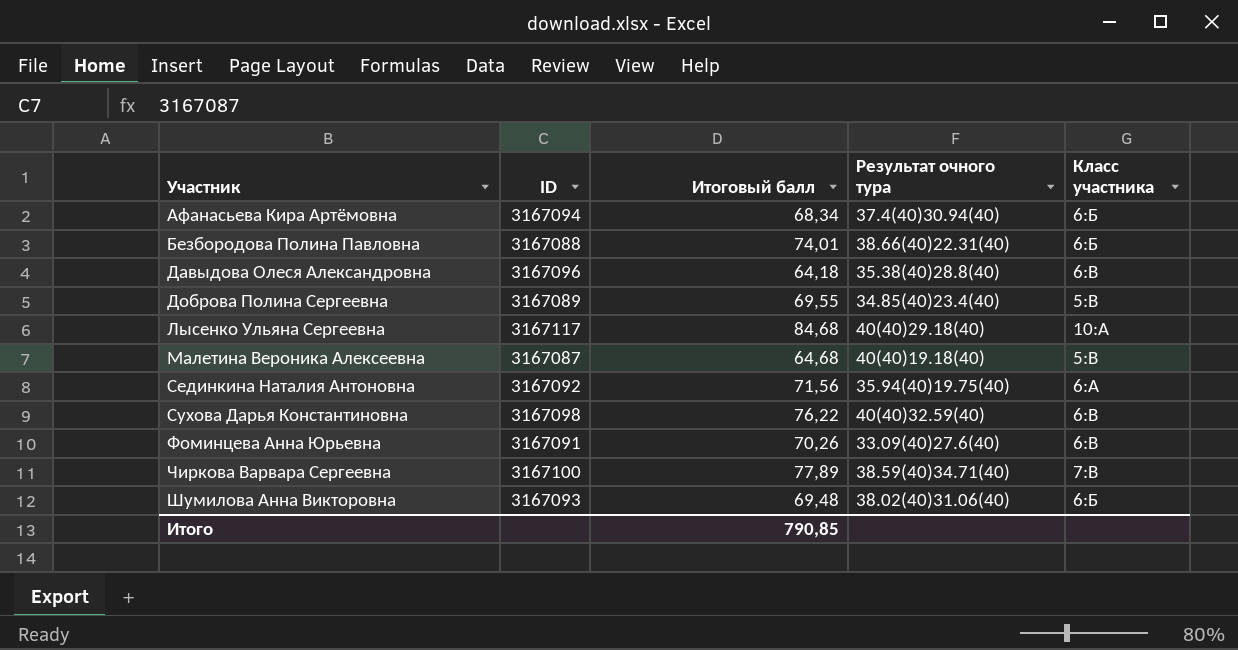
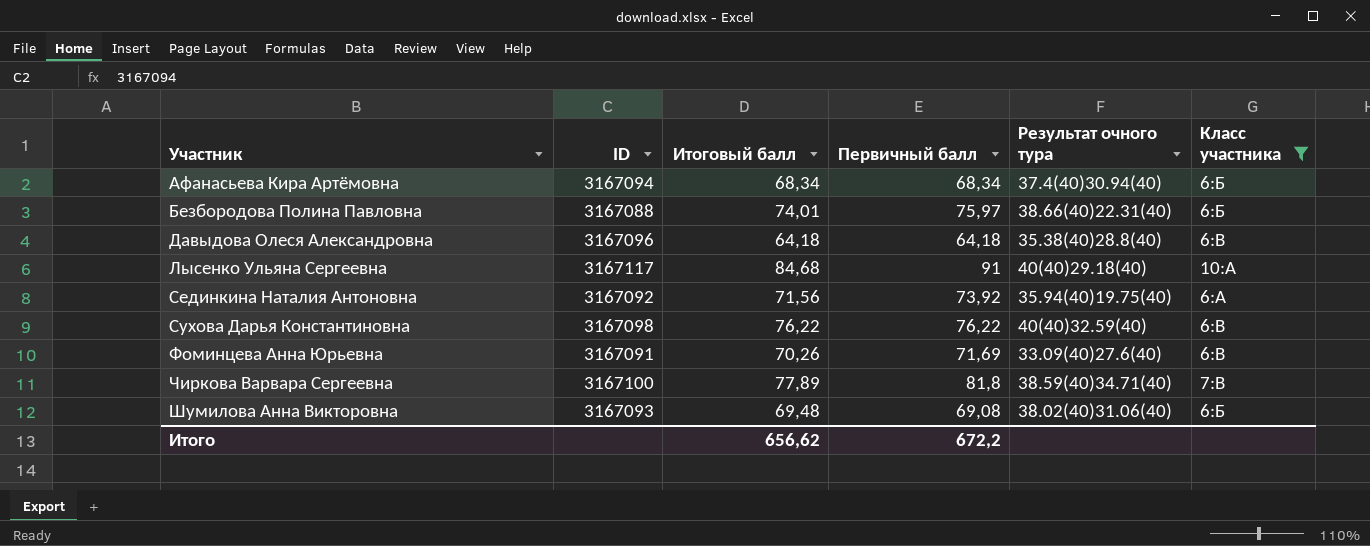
filter: none -> Класс участника != 5:В
column Первичный балл | position: none -> 4
Итого | Итоговый балл: 790,85 -> 656,62

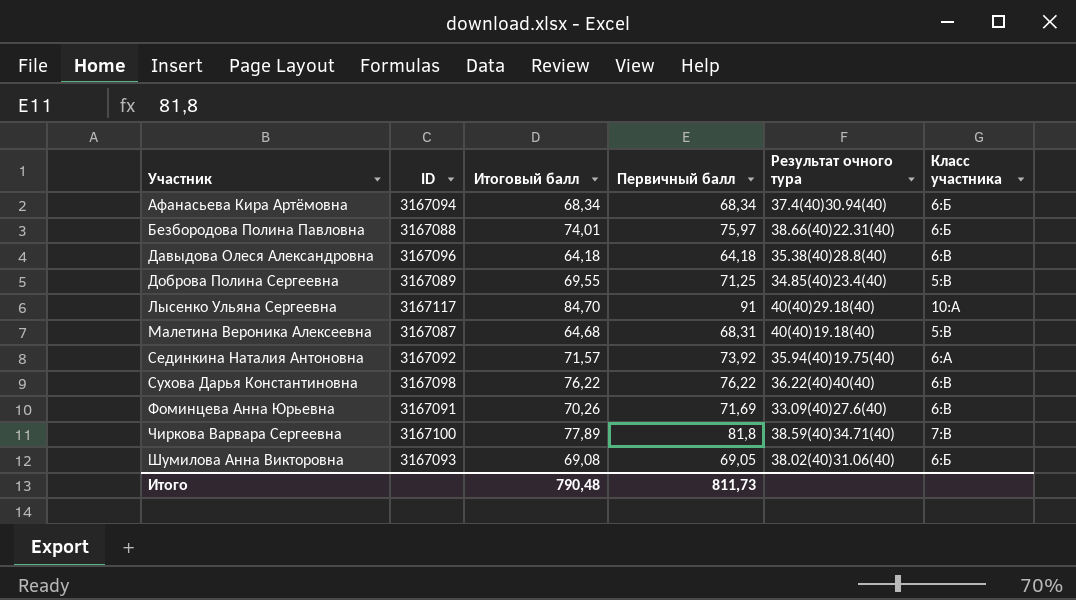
filter: Класс участника != 5:В -> none
Лысенко Ульяна Сергеевна | Итоговый балл: 84,68 -> 84,70
Сединкина Наталия Антоновна | Итоговый балл: 71,56 -> 71,57
Сухова Дарья Константиновна | Результат очного тура: 40(40)32.59(40) -> 36.22(40)40(40)
Шумилова Анна Викторовна | Итоговый балл: 69,48 -> 69,08
Шумилова Анна Викторовна | Первичный балл: 69,08 -> 69,05
Итого | Итоговый балл: 656,62 -> 790,48
Итого | Первичный балл: 672,2 -> 811,73

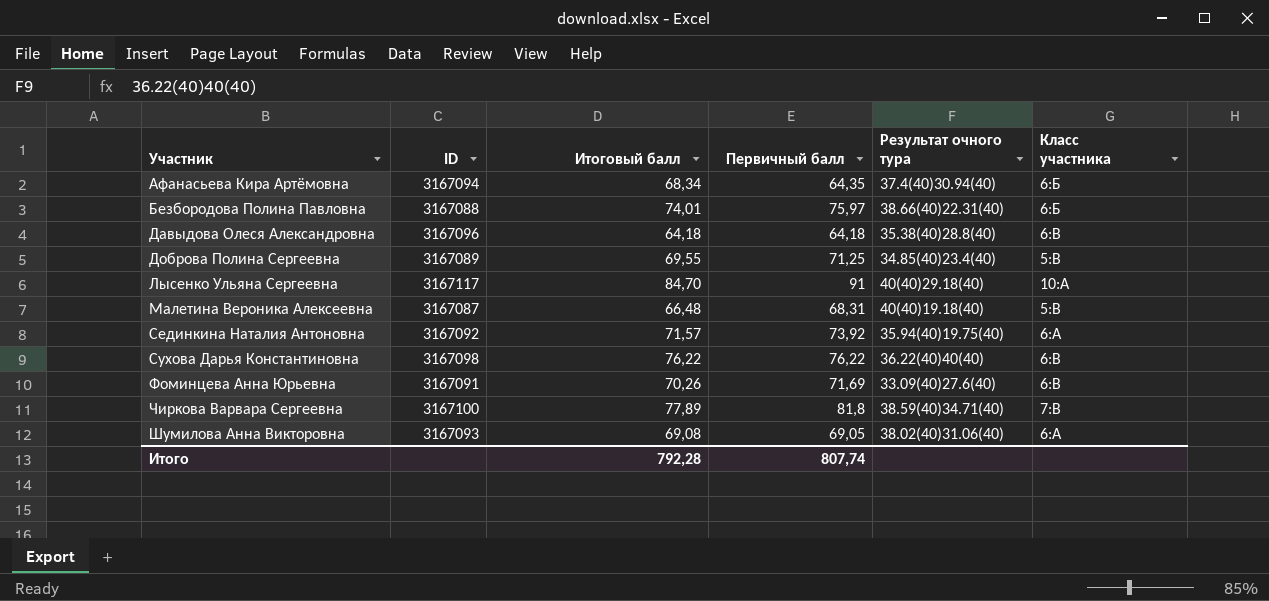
Афанасьева Кира Артёмовна | Первичный балл: 68,34 -> 64,35
Малетина Вероника Алексеевна | Итоговый балл: 64,68 -> 66,48
Шумилова Анна Викторовна | Класс участника: 6:Б -> 6:А
Итого | Итоговый балл: 790,48 -> 792,28
Итого | Первичный балл: 811,73 -> 807,74

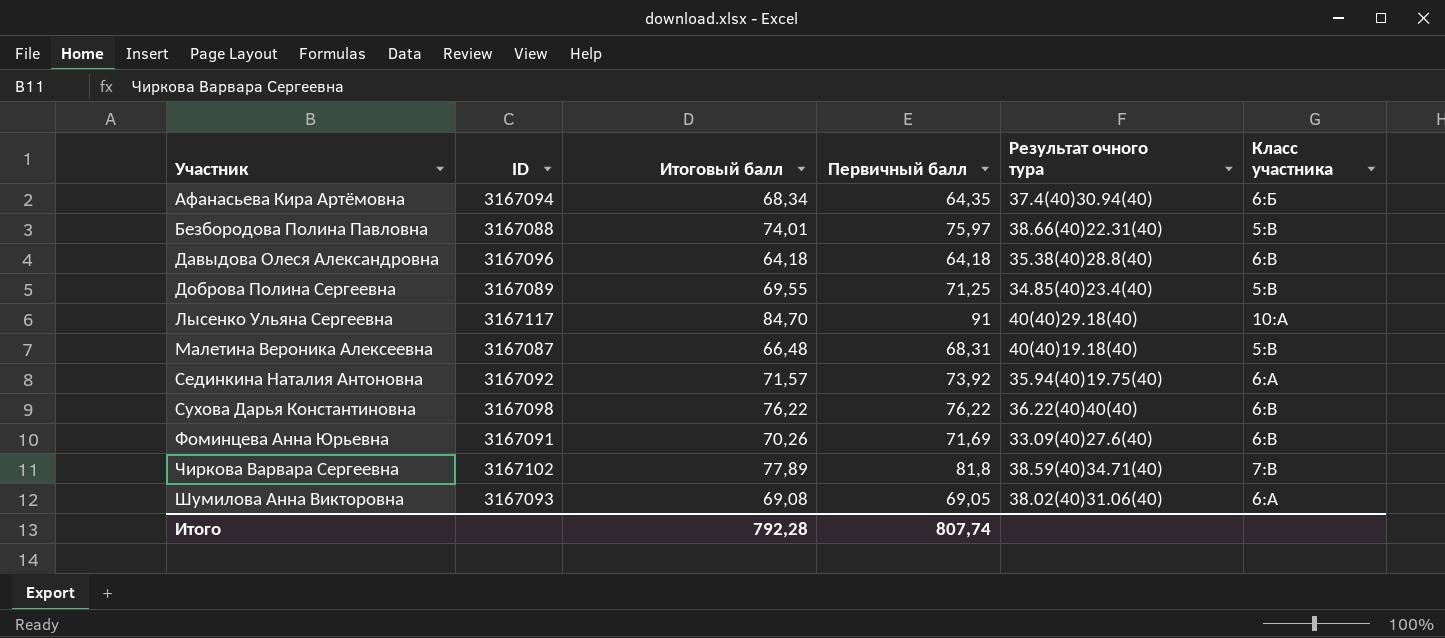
Безбородова Полина Павловна | Класс участника: 6:Б -> 5:В
Чиркова Варвара Сергеевна | ID: 3167100 -> 3167102

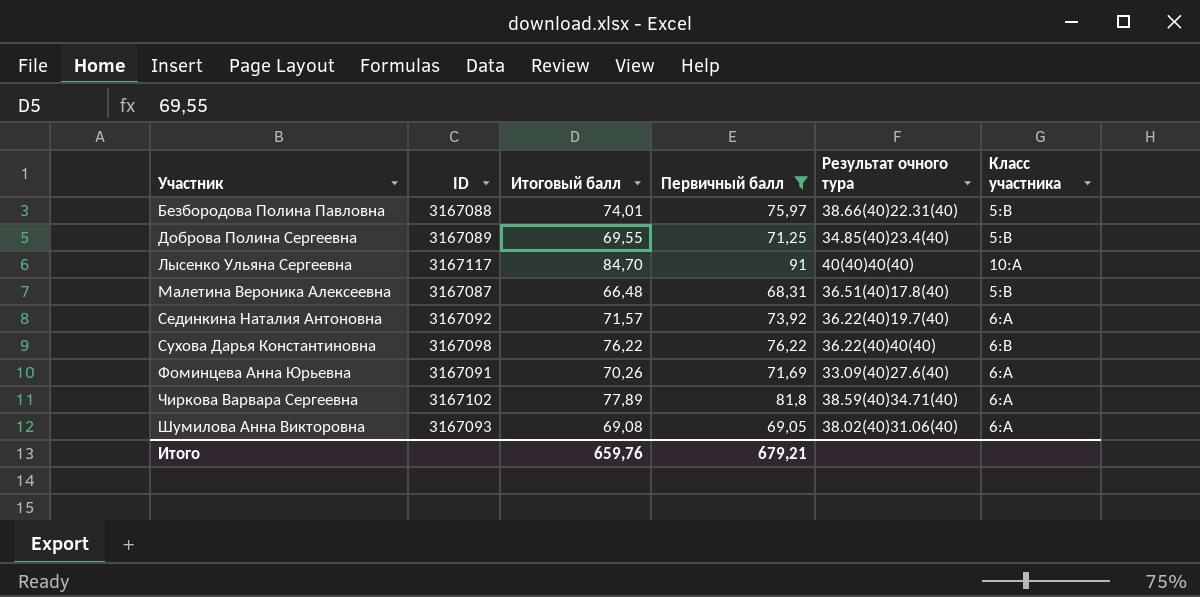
filter: none -> Первичный балл >= 68,31
Лысенко Ульяна Сергеевна | Результат очного тура: 40(40)29.18(40) -> 40(40)40(40)
Малетина Вероника Алексеевна | Результат очного тура: 40(40)19.18(40) -> 36.51(40)17.8(40)
Сединкина Наталия Антоновна | Результат очного тура: 35.94(40)19.75(40) -> 36.22(40)19.7(40)
Фоминцева Анна Юрьевна | Класс участника: 6:В -> 6:А
Чиркова Варвара Сергеевна | Класс участника: 7:В -> 6:А
Итого | Итоговый балл: 792,28 -> 659,76
Итого | Первичный балл: 807,74 -> 679,21

